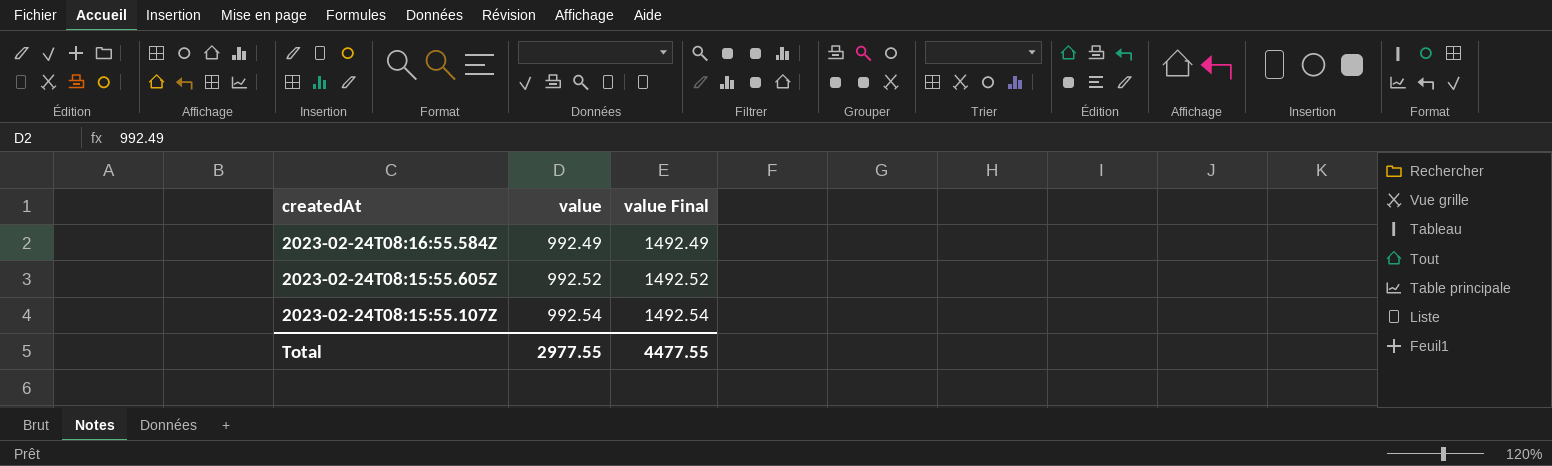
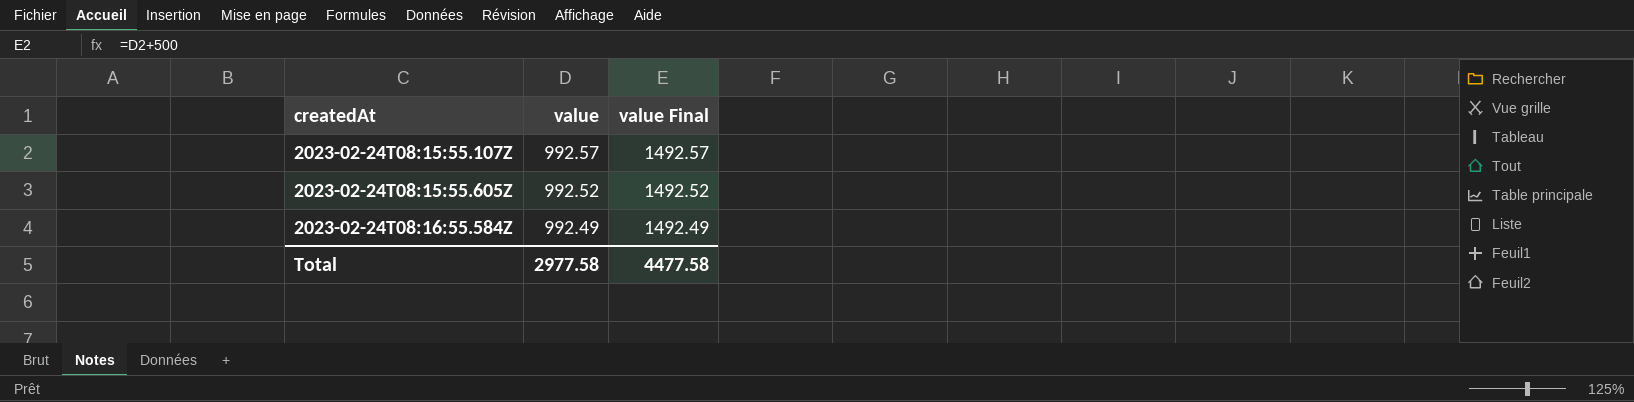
row order: createdAt descending -> createdAt ascending
2023-02-24T08:15:55.107Z | value: 992.54 -> 992.57
2023-02-24T08:15:55.107Z | value Final: 1492.54 -> 1492.57
Total | value: 2977.55 -> 2977.58
Total | value Final: 4477.55 -> 4477.58

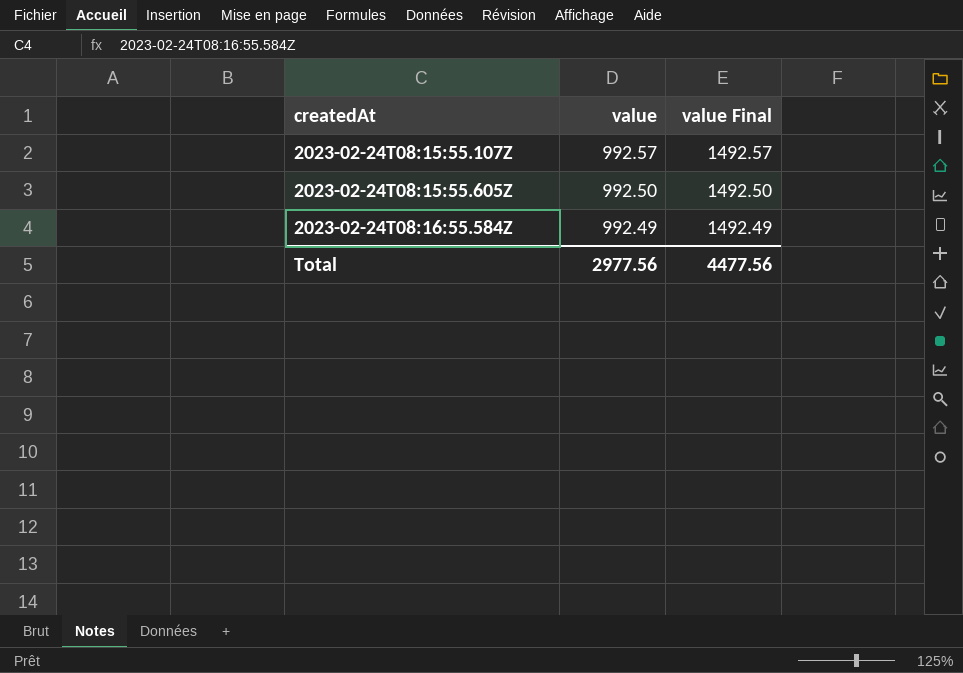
2023-02-24T08:15:55.605Z | value: 992.52 -> 992.50
2023-02-24T08:15:55.605Z | value Final: 1492.52 -> 1492.50
Total | value: 2977.58 -> 2977.56
Total | value Final: 4477.58 -> 4477.56

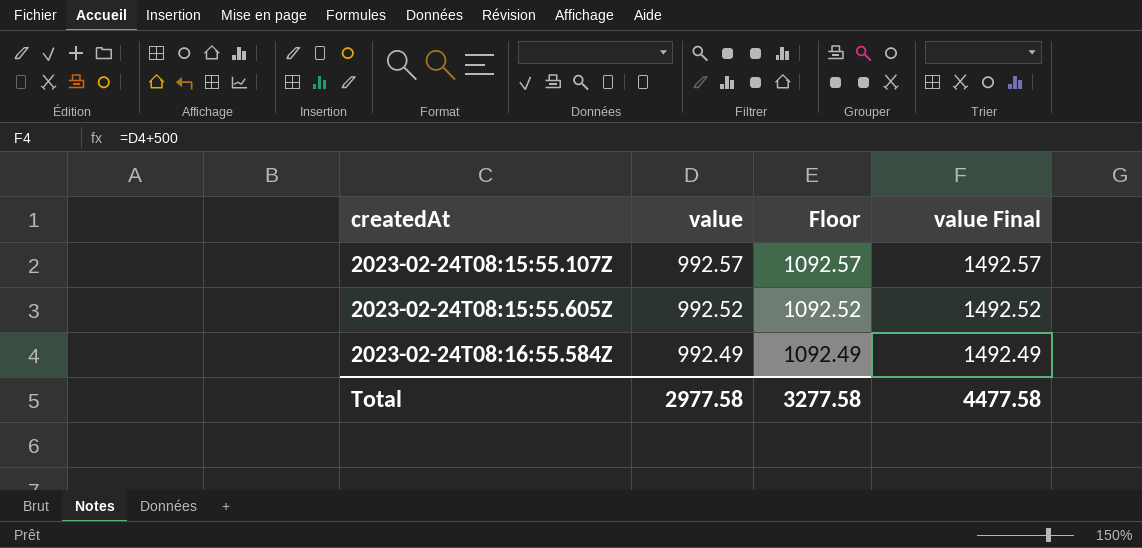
column Floor | formula: none -> [value] + 100
2023-02-24T08:15:55.605Z | value: 992.50 -> 992.52
2023-02-24T08:15:55.605Z | value Final: 1492.50 -> 1492.52
Total | value: 2977.56 -> 2977.58
Total | value Final: 4477.56 -> 4477.58

